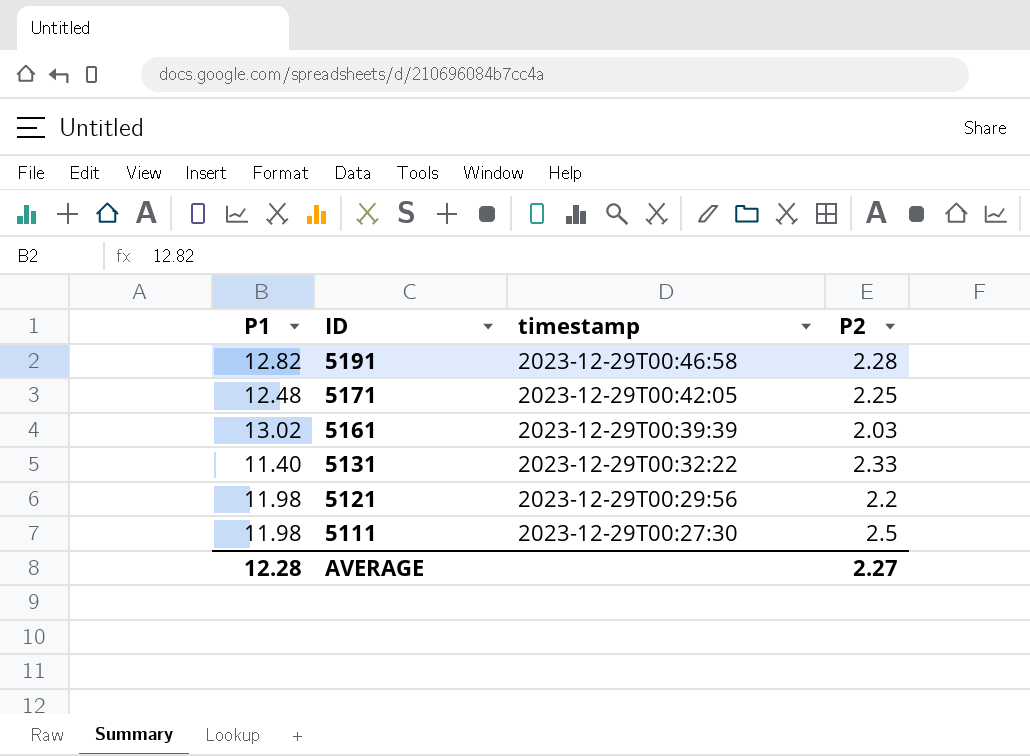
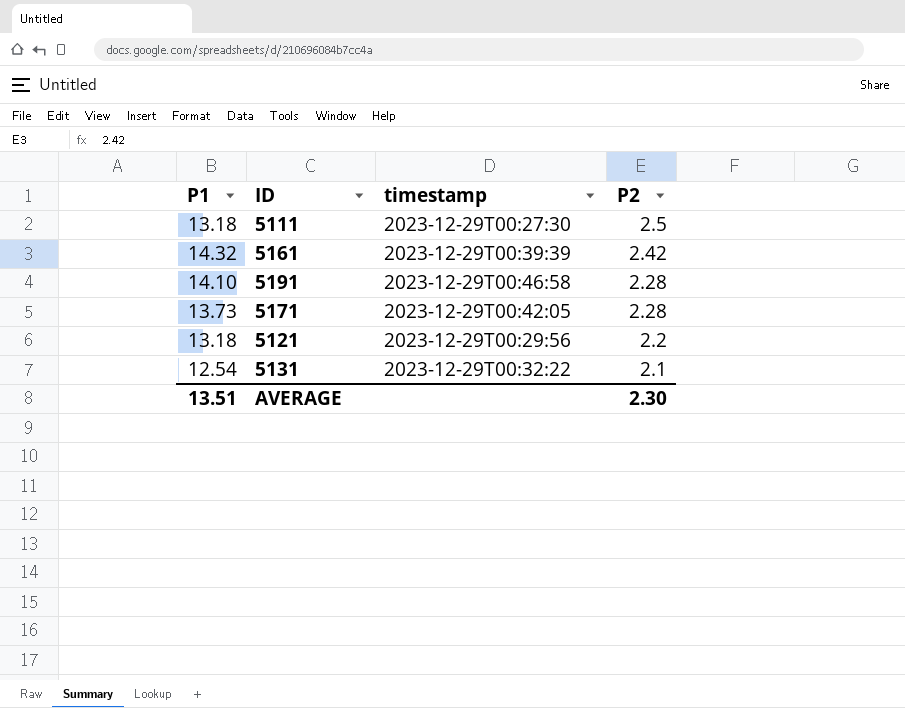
row order: ID descending -> P2 descending
5111 | P1: 11.98 -> 13.18
5161 | P1: 13.02 -> 14.32
5161 | P2: 2.03 -> 2.42
5191 | P1: 12.82 -> 14.10
5171 | P1: 12.48 -> 13.73
5171 | P2: 2.25 -> 2.28
5121 | P1: 11.98 -> 13.18
5131 | P1: 11.40 -> 12.54
5131 | P2: 2.33 -> 2.1
AVERAGE | P1: 12.28 -> 13.51
AVERAGE | P2: 2.27 -> 2.30

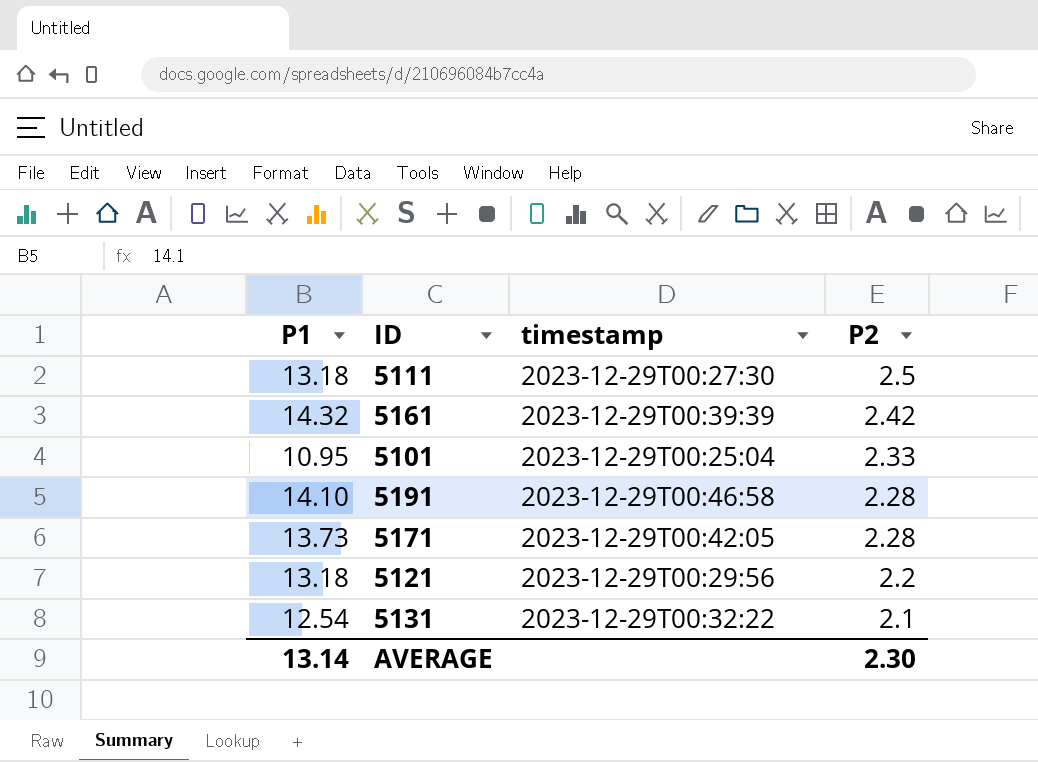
row 5101: none -> 10.95 | 2023-12-29T00:25:04 | 2.33
AVERAGE | P1: 13.51 -> 13.14

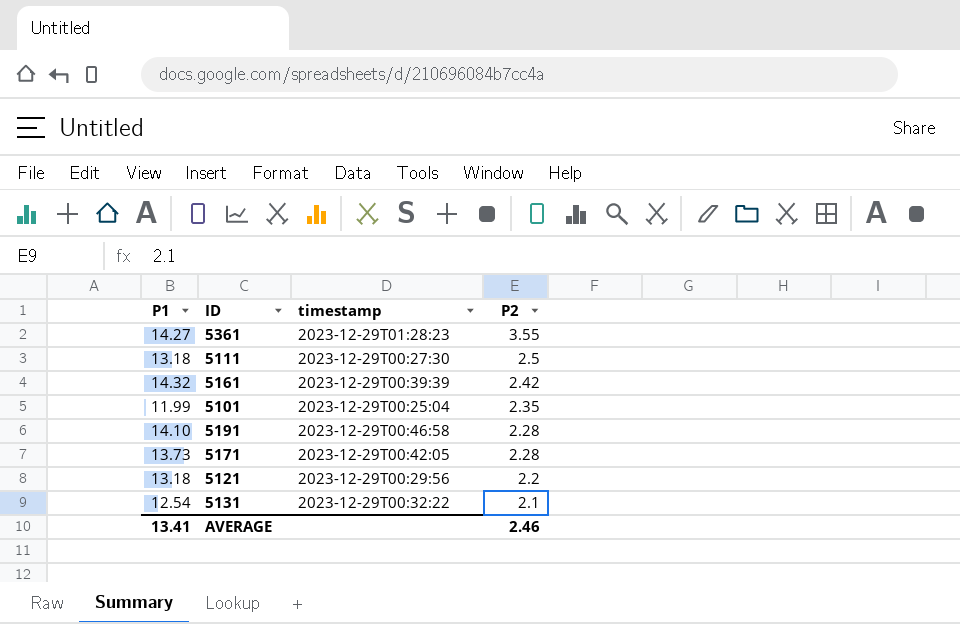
row 5361: none -> 14.27 | 2023-12-29T01:28:23 | 3.55
5101 | P1: 10.95 -> 11.99
5101 | P2: 2.33 -> 2.35
AVERAGE | P1: 13.14 -> 13.41
AVERAGE | P2: 2.30 -> 2.46

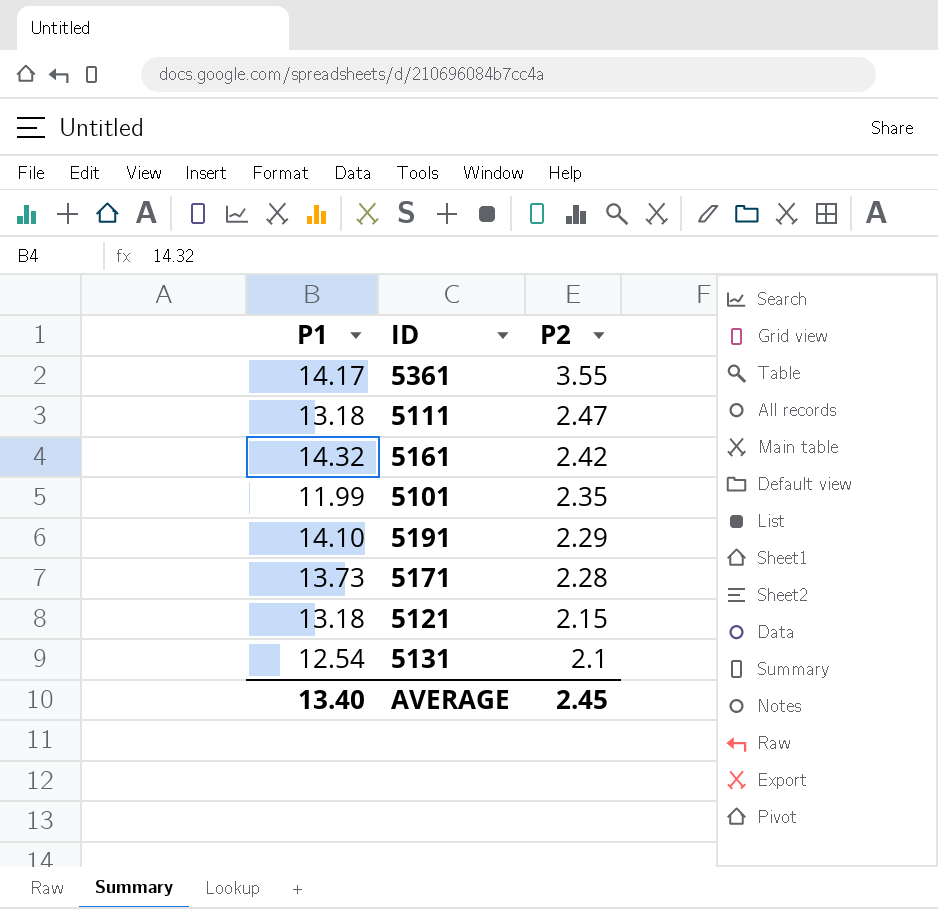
column timestamp | position: 3 -> none
5361 | P1: 14.27 -> 14.17
5111 | P2: 2.5 -> 2.47
5191 | P2: 2.28 -> 2.29
5121 | P2: 2.2 -> 2.15
AVERAGE | P1: 13.41 -> 13.40
AVERAGE | P2: 2.46 -> 2.45

